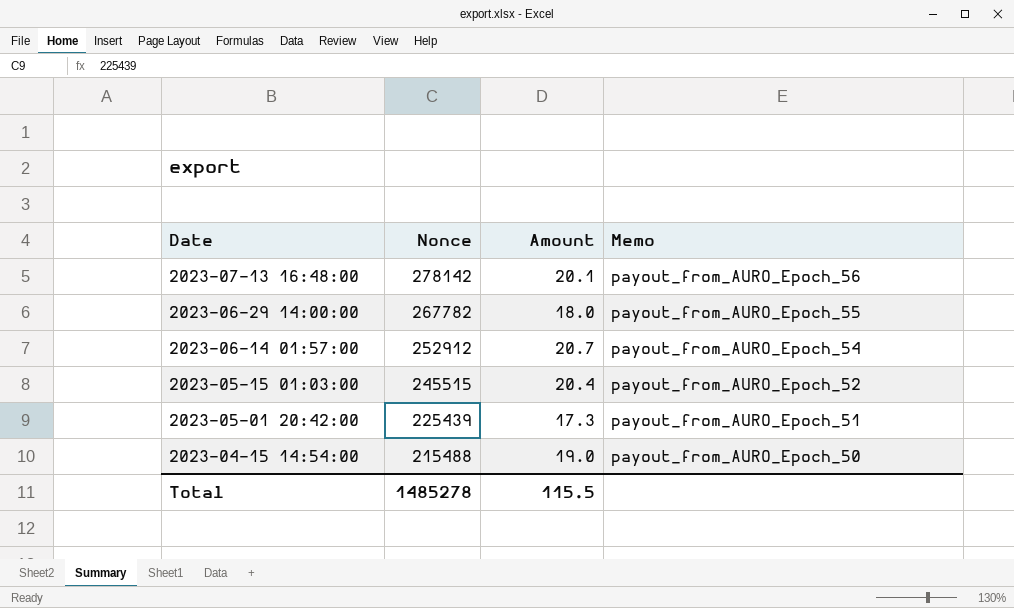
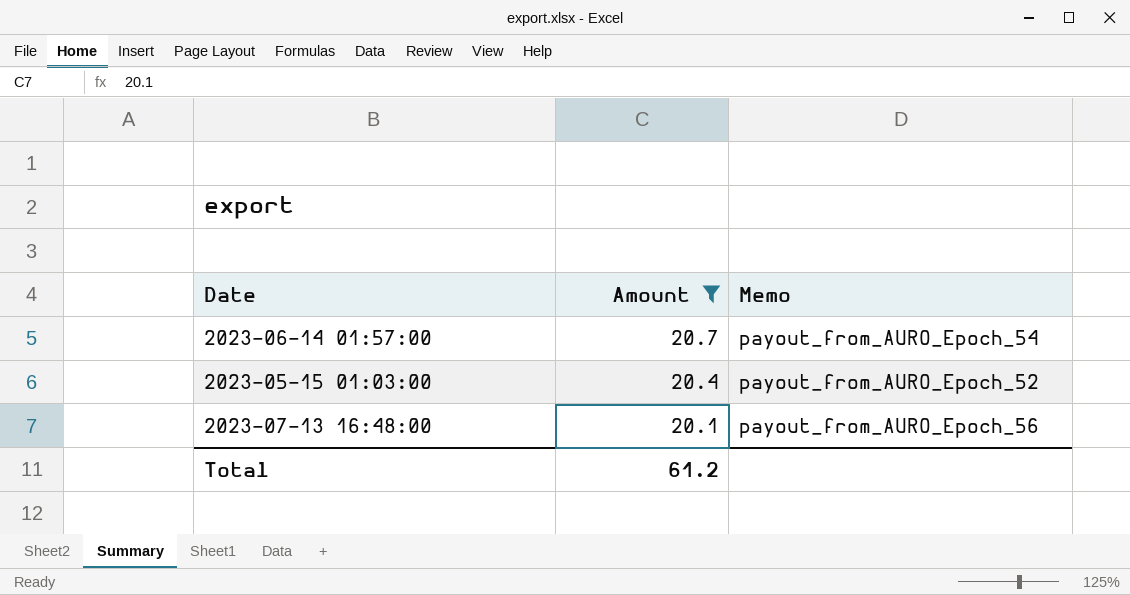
filter: none -> Amount >= 20.1
row order: Date descending -> Amount descending
column Nonce | position: 2 -> none
Total | Amount: 115.5 -> 61.2

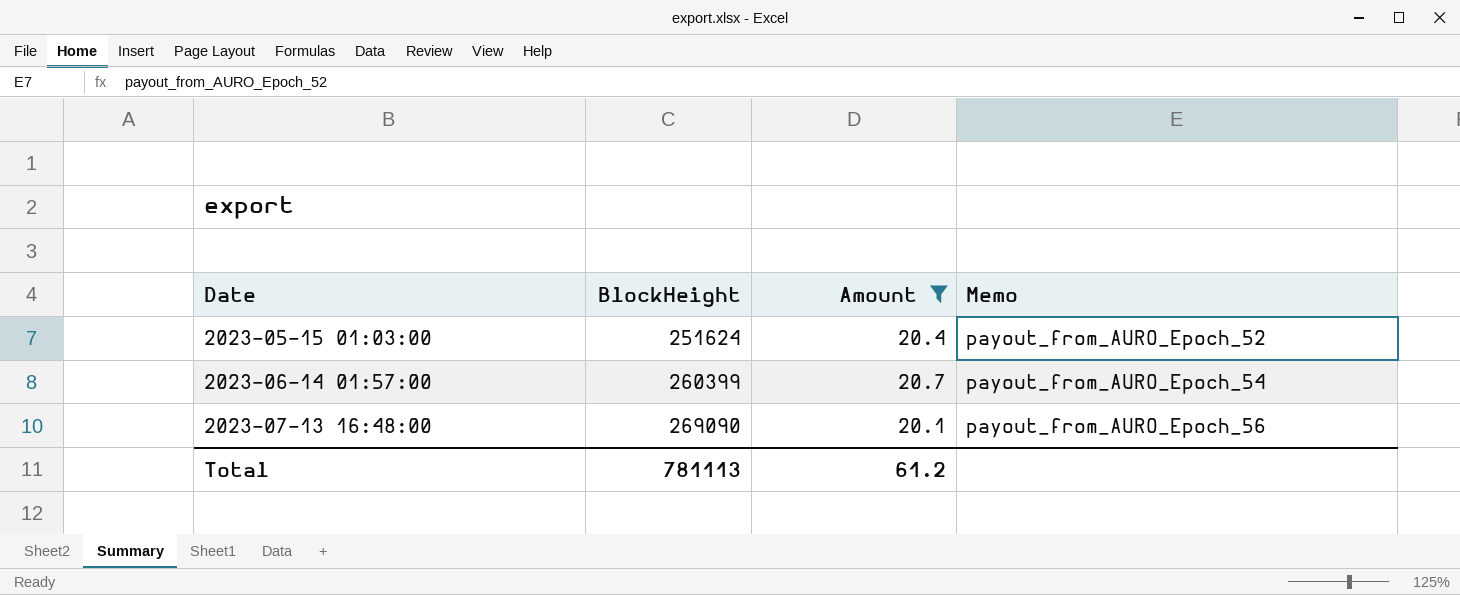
row order: Amount descending -> Date ascending
column BlockHeight | position: none -> 2

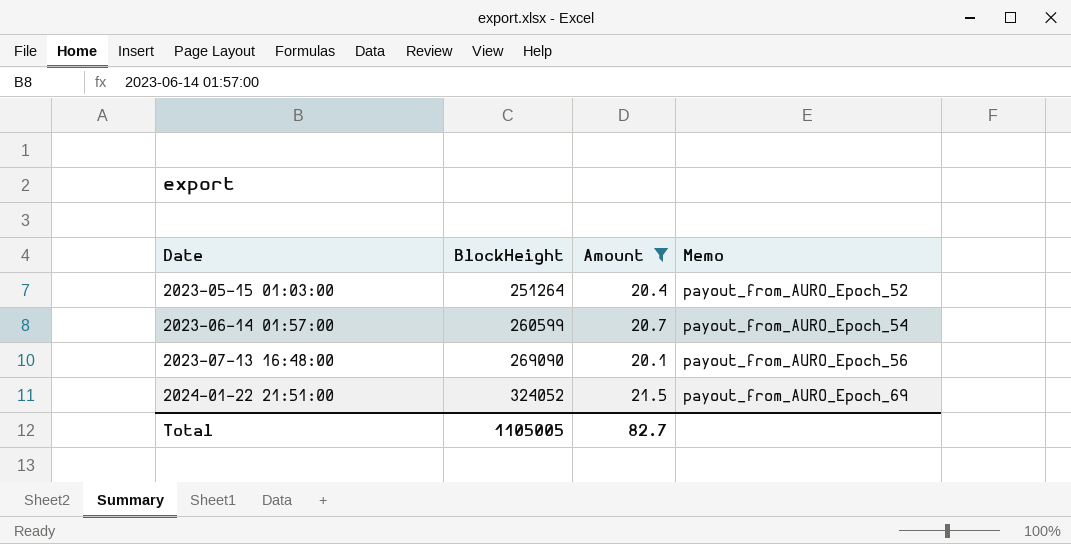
2023-05-15 01:03:00 | BlockHeight: 251624 -> 251264
2023-06-14 01:57:00 | BlockHeight: 260399 -> 260599
row 2024-01-22 21:51:00: none -> 324052 | 21.5 | payout_from_AURO_Epoch_69
Total | BlockHeight: 781113 -> 1105005
Total | Amount: 61.2 -> 82.7

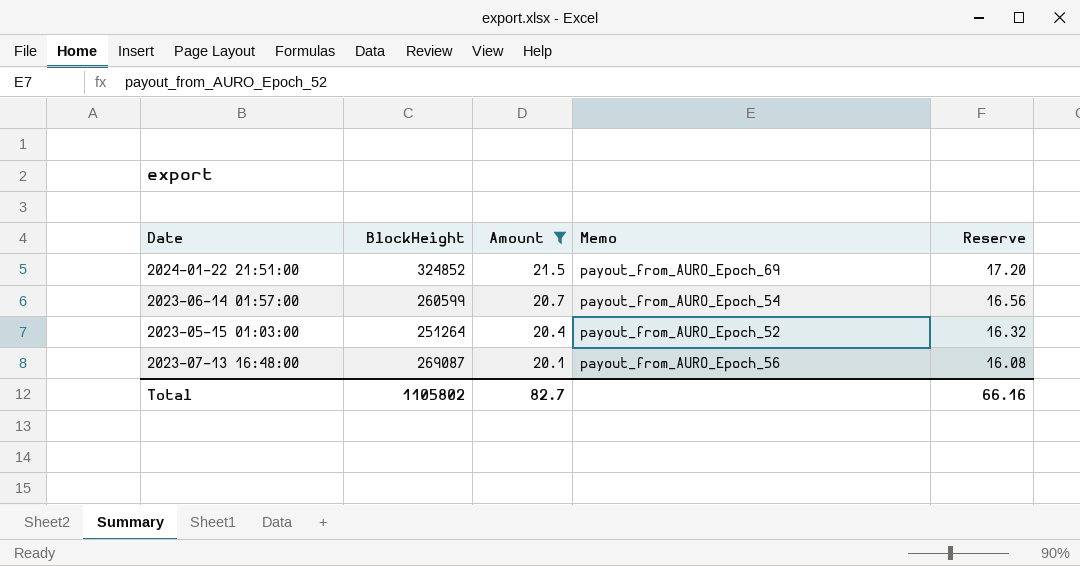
row order: Date ascending -> Amount descending
column Reserve | formula: none -> [Amount] * 0.8
2024-01-22 21:51:00 | BlockHeight: 324052 -> 324852
2023-07-13 16:48:00 | BlockHeight: 269090 -> 269087
Total | BlockHeight: 1105005 -> 1105802

